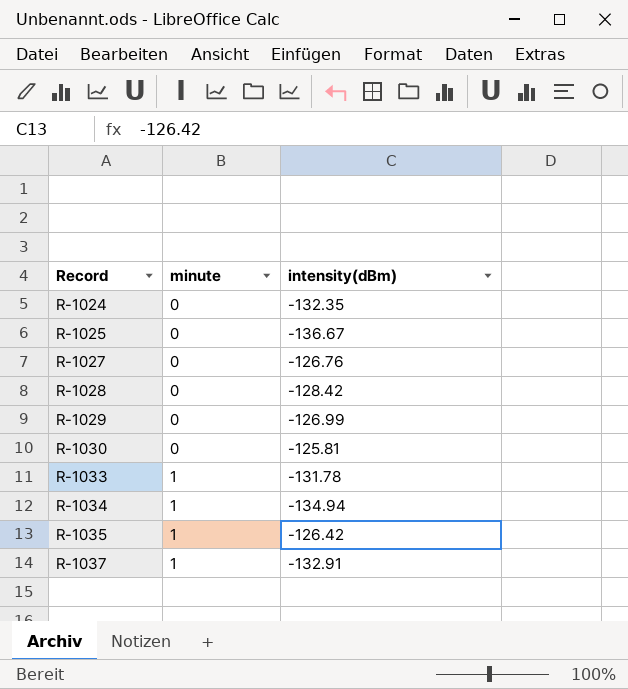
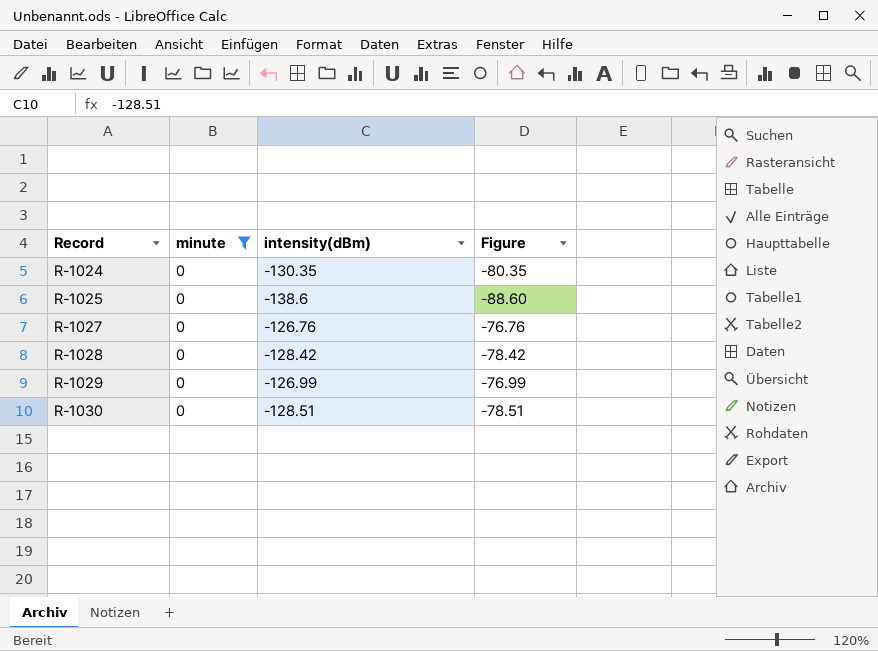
filter: none -> minute = 0
column Figure | formula: none -> [intensity(dBm)] + 50
R-1024 | intensity(dBm): -132.35 -> -130.35
R-1025 | intensity(dBm): -136.67 -> -138.6
R-1030 | intensity(dBm): -125.81 -> -128.51

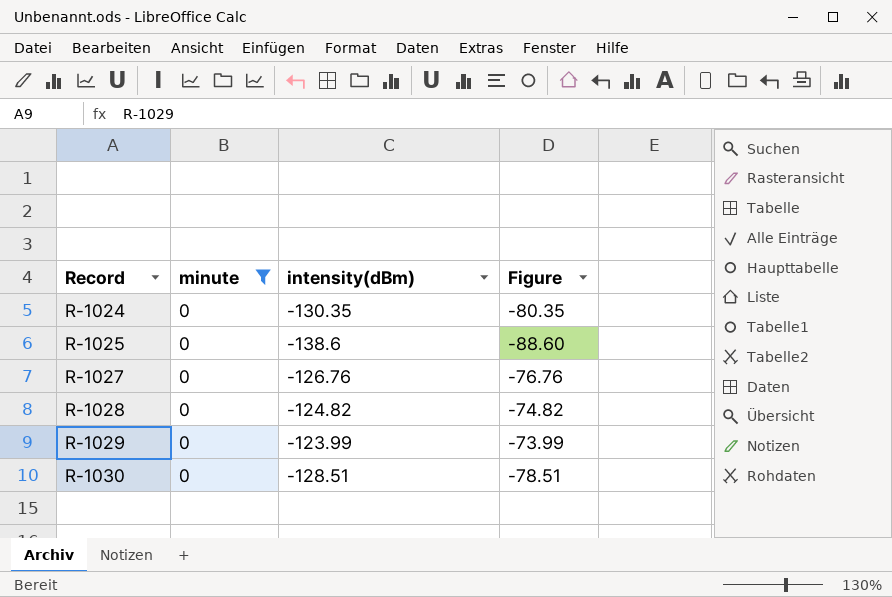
R-1028 | intensity(dBm): -128.42 -> -124.82
R-1028 | Figure: -78.42 -> -74.82
R-1029 | intensity(dBm): -126.99 -> -123.99
R-1029 | Figure: -76.99 -> -73.99

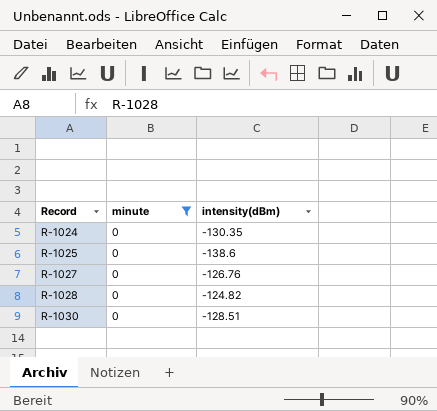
column Figure | formula: [intensity(dBm)] + 50 -> none
row R-1029: 0 | -123.99 | -73.99 -> none

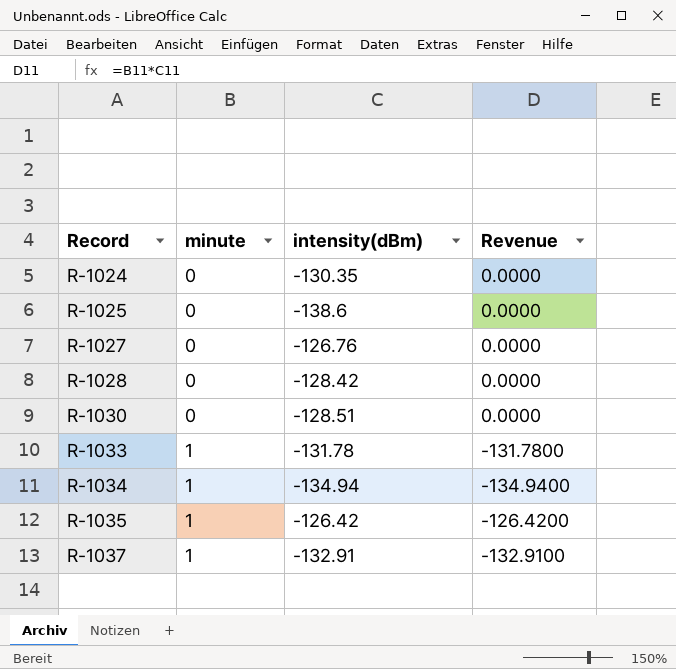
filter: minute = 0 -> none
column Revenue | formula: none -> [minute] * [intensity(dBm)]
R-1028 | intensity(dBm): -124.82 -> -128.42

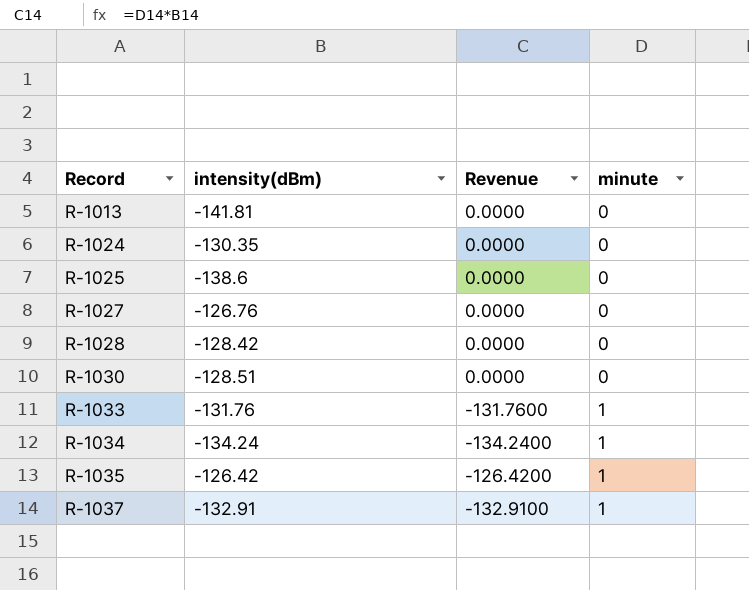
column minute | position: 2 -> 4
row R-1013: none -> -141.81 | 0.0000 | 0
R-1033 | intensity(dBm): -131.78 -> -131.76
R-1033 | Revenue: -131.7800 -> -131.7600
R-1034 | intensity(dBm): -134.94 -> -134.24
R-1034 | Revenue: -134.9400 -> -134.2400

